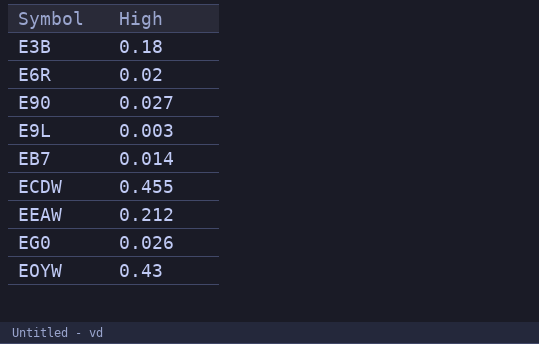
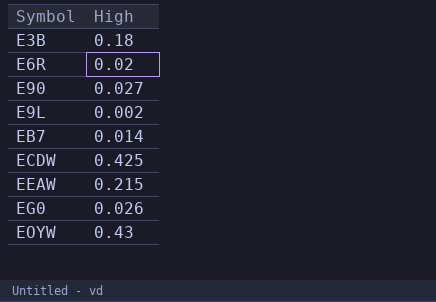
E9L | High: 0.003 -> 0.002
ECDW | High: 0.455 -> 0.425
EEAW | High: 0.212 -> 0.215

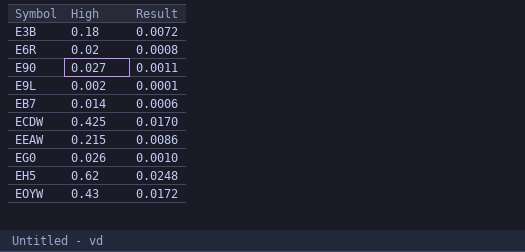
column Result | formula: none -> [High] * 0.04
row EH5: none -> 0.62 | 0.0248

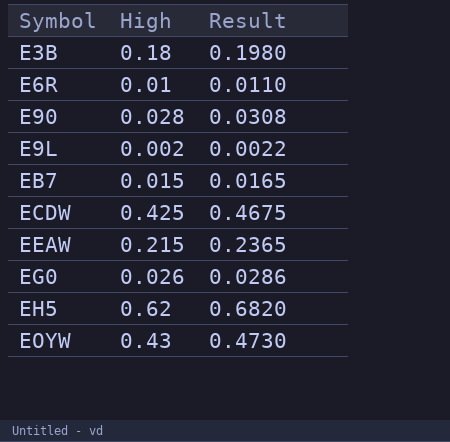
column Result | formula: [High] * 0.04 -> [High] * 1.1
E6R | High: 0.02 -> 0.01
E90 | High: 0.027 -> 0.028
EB7 | High: 0.014 -> 0.015

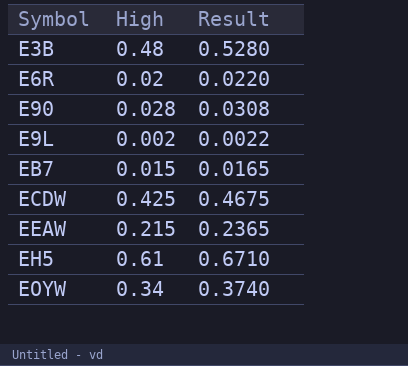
row EG0: 0.026 | 0.0286 -> none
E3B | High: 0.18 -> 0.48
E3B | Result: 0.1980 -> 0.5280
E6R | High: 0.01 -> 0.02
E6R | Result: 0.0110 -> 0.0220
EH5 | High: 0.62 -> 0.61
EH5 | Result: 0.6820 -> 0.6710
EOYW | High: 0.43 -> 0.34
EOYW | Result: 0.4730 -> 0.3740

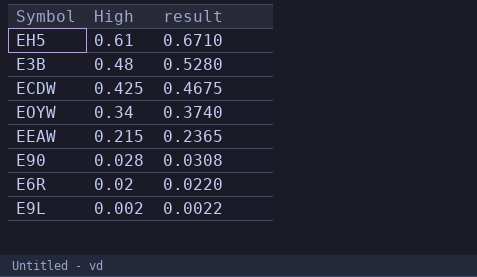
row order: none -> High descending
column name: Result -> result
row EB7: 0.015 | 0.0165 -> none

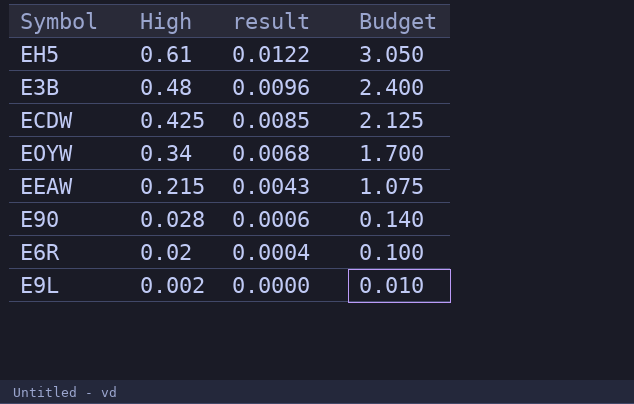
column result | formula: [High] * 1.1 -> [High] * 0.02
column Budget | formula: none -> [High] * 5

